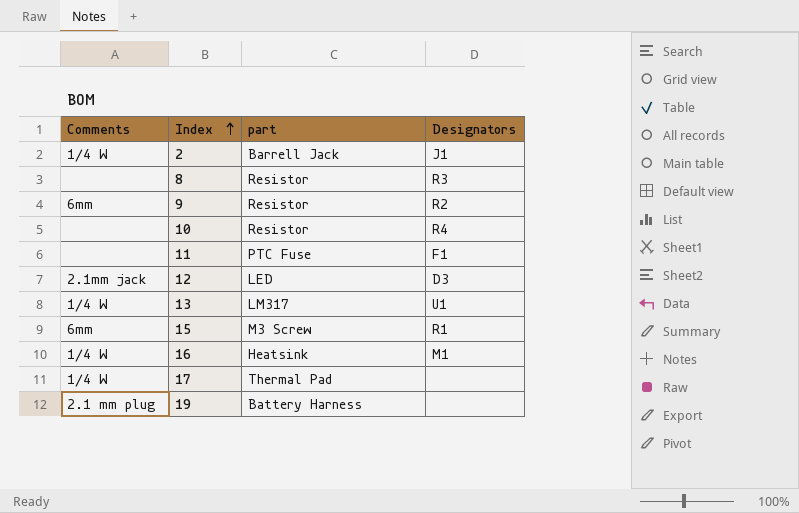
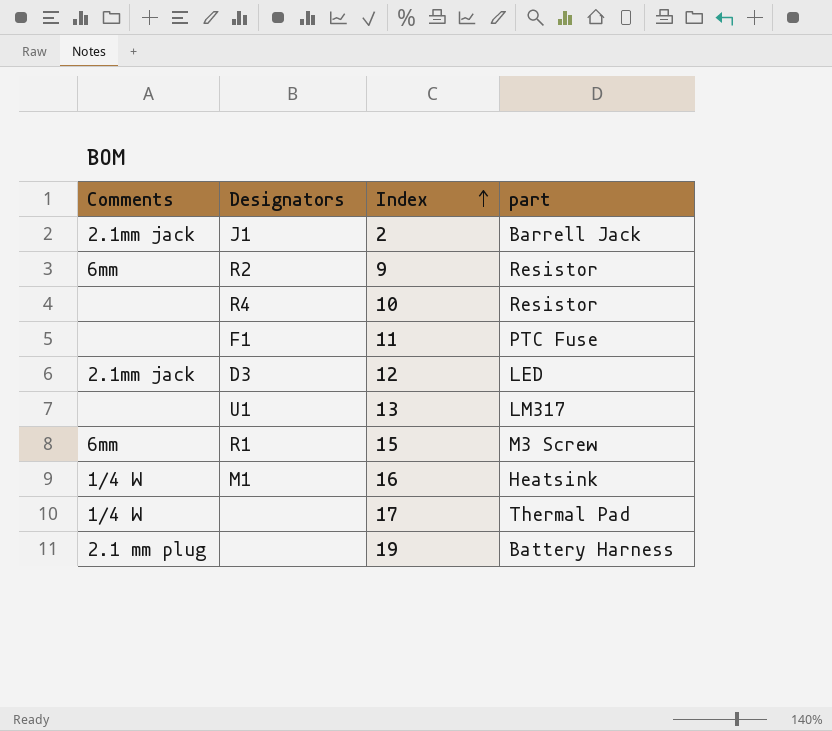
column Designators | position: 4 -> 2
row 8: none | Resistor | R3 -> none
2 | Comments: 1/4 W -> 2.1mm jack
13 | Comments: 1/4 W -> none

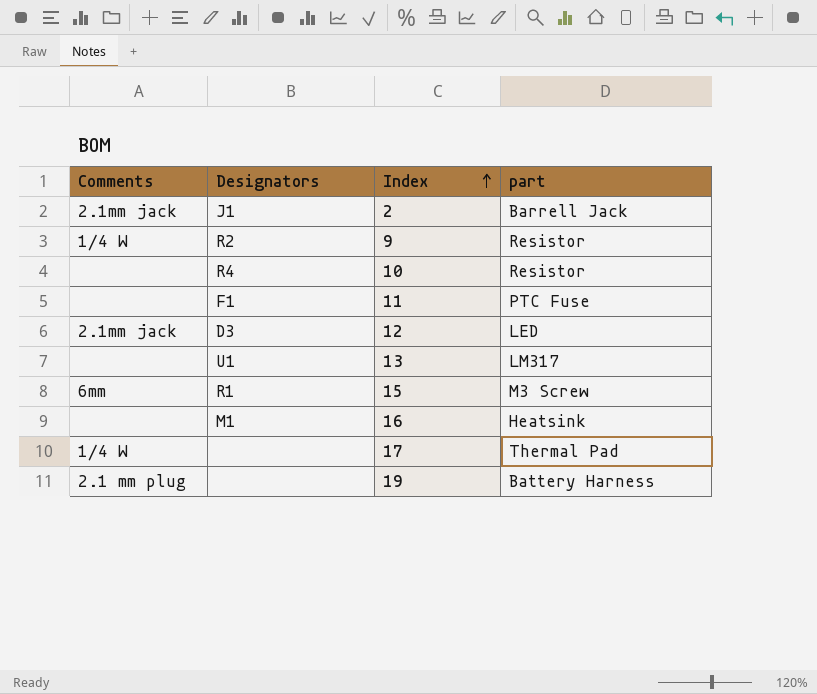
9 | Comments: 6mm -> 1/4 W
16 | Comments: 1/4 W -> none

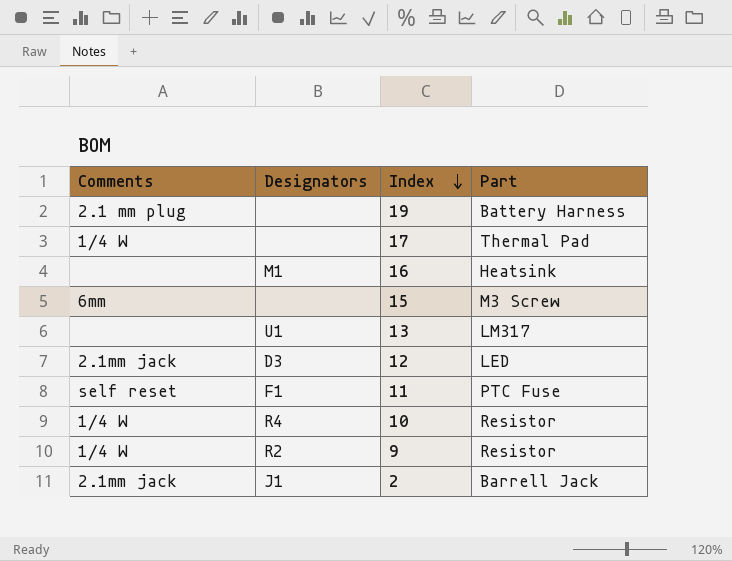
row order: Index ascending -> Index descending
column name: part -> Part
15 | Designators: R1 -> none
11 | Comments: none -> self reset
10 | Comments: none -> 1/4 W

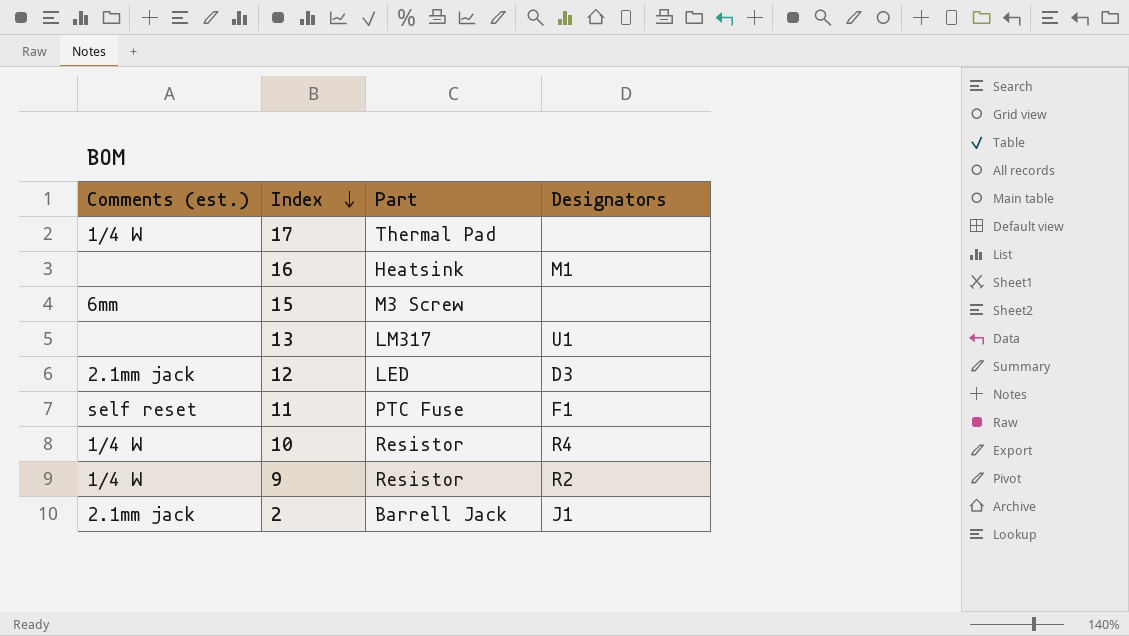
column name: Comments -> Comments (est.)
column Designators | position: 2 -> 4
row 19: 2.1 mm plug | none | Battery Harness -> none

